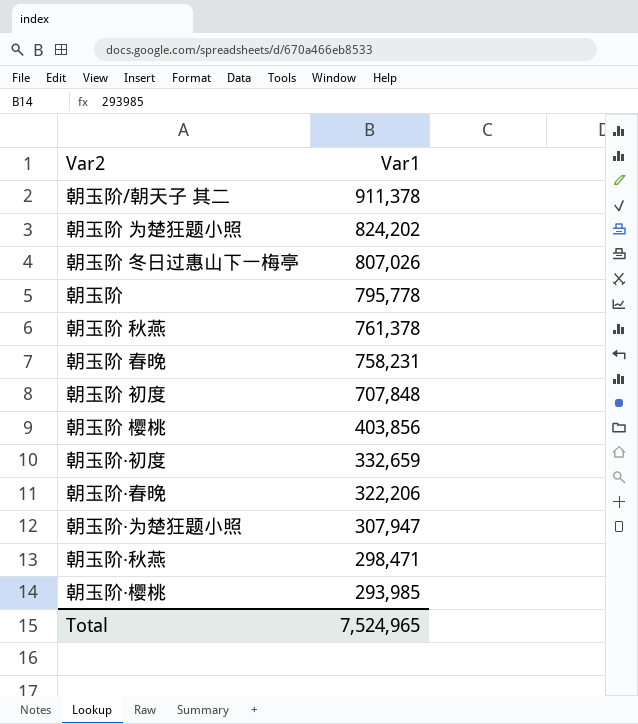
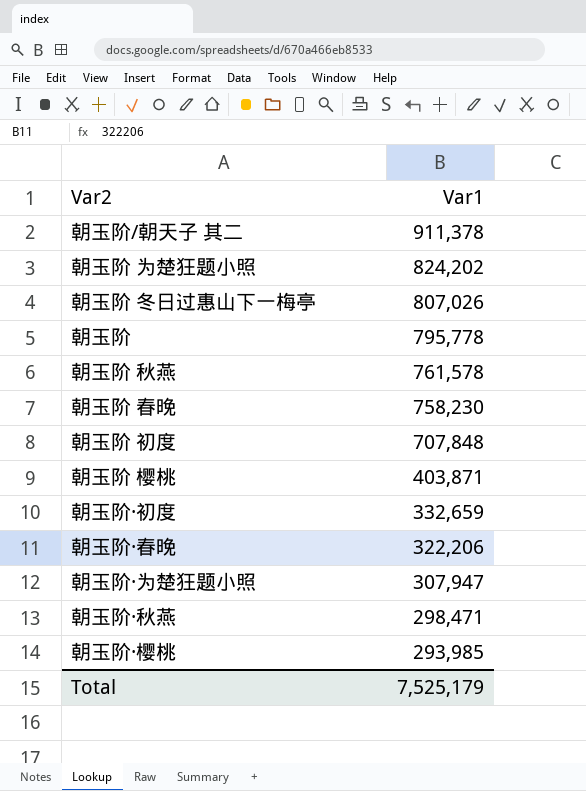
朝玉阶 秋燕 | Var1: 761,378 -> 761,578
朝玉阶 春晚 | Var1: 758,231 -> 758,230
朝玉阶 樱桃 | Var1: 403,856 -> 403,871
Total | Var1: 7,524,965 -> 7,525,179

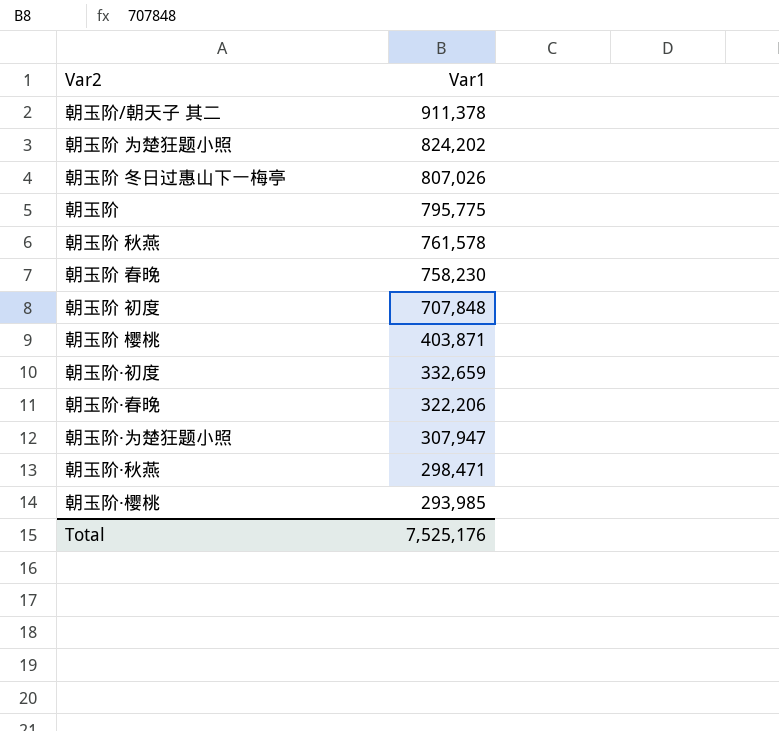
朝玉阶 | Var1: 795,778 -> 795,775
Total | Var1: 7,525,179 -> 7,525,176

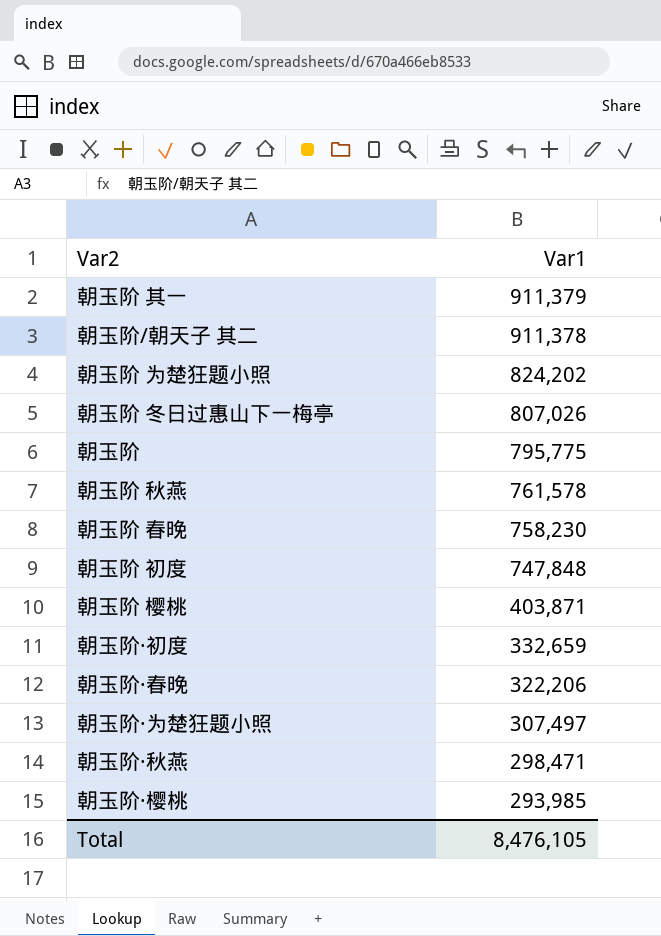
row 朝玉阶 其一: none -> 911,379
朝玉阶 初度 | Var1: 707,848 -> 747,848
朝玉阶·为楚狂题小照 | Var1: 307,947 -> 307,497
Total | Var1: 7,525,176 -> 8,476,105

